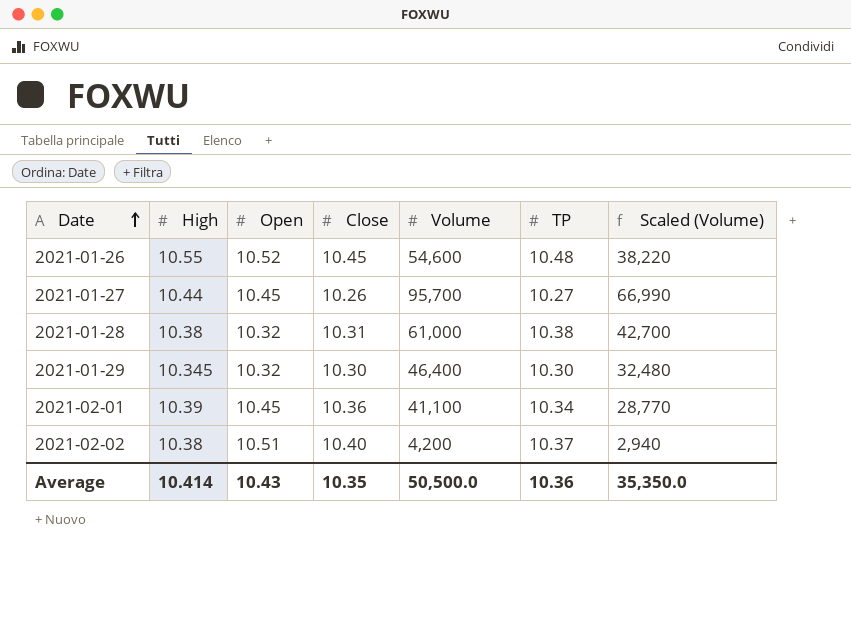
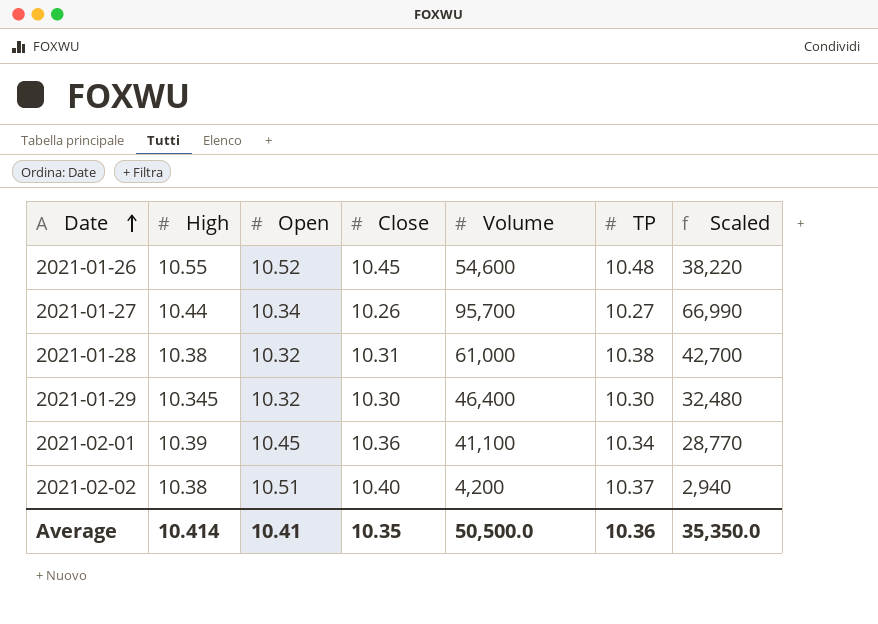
column name: Scaled (Volume) -> Scaled
2021-01-27 | Open: 10.45 -> 10.34
Average | Open: 10.43 -> 10.41

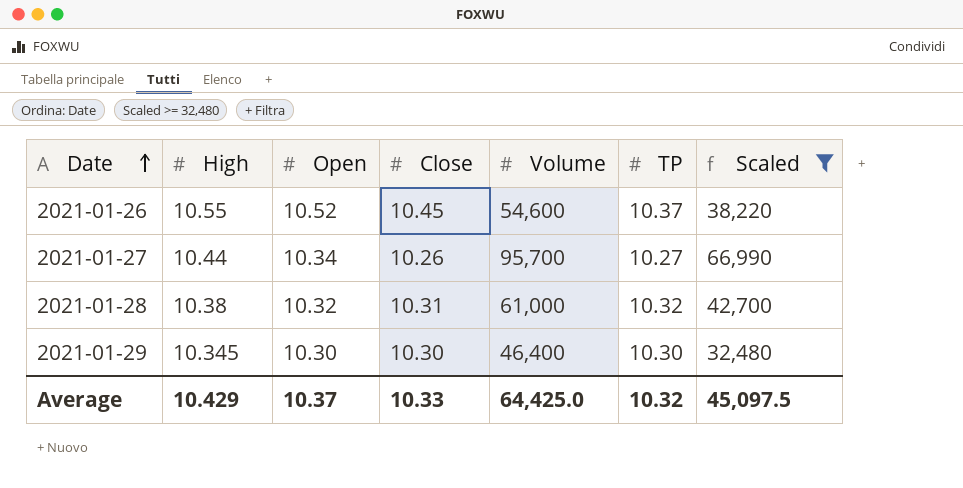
filter: none -> Scaled >= 32,480
2021-01-26 | TP: 10.48 -> 10.37
2021-01-28 | TP: 10.38 -> 10.32
2021-01-29 | Open: 10.32 -> 10.30
Average | High: 10.414 -> 10.429
Average | Open: 10.41 -> 10.37
Average | Close: 10.35 -> 10.33
Average | Volume: 50,500.0 -> 64,425.0
Average | TP: 10.36 -> 10.32
Average | Scaled: 35,350.0 -> 45,097.5

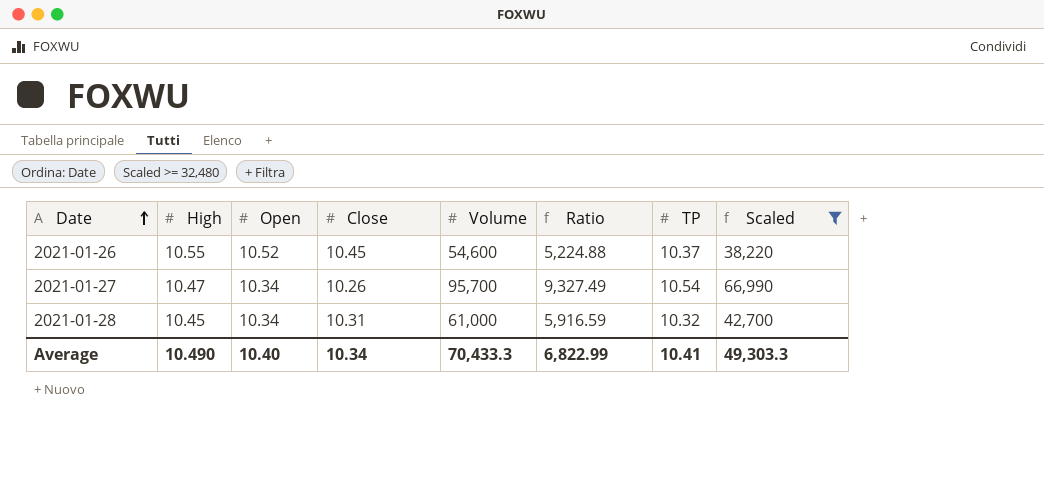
column Ratio | formula: none -> [Volume] / [Close]
row 2021-01-29: 10.345 | 10.30 | 10.30 | 46,400 | 10.30 | 32,480 -> none
2021-01-27 | High: 10.44 -> 10.47
2021-01-27 | TP: 10.27 -> 10.54
2021-01-28 | High: 10.38 -> 10.45
2021-01-28 | Open: 10.32 -> 10.34
Average | High: 10.429 -> 10.490
Average | Open: 10.37 -> 10.40
Average | Close: 10.33 -> 10.34
Average | Volume: 64,425.0 -> 70,433.3
Average | TP: 10.32 -> 10.41
Average | Scaled: 45,097.5 -> 49,303.3

